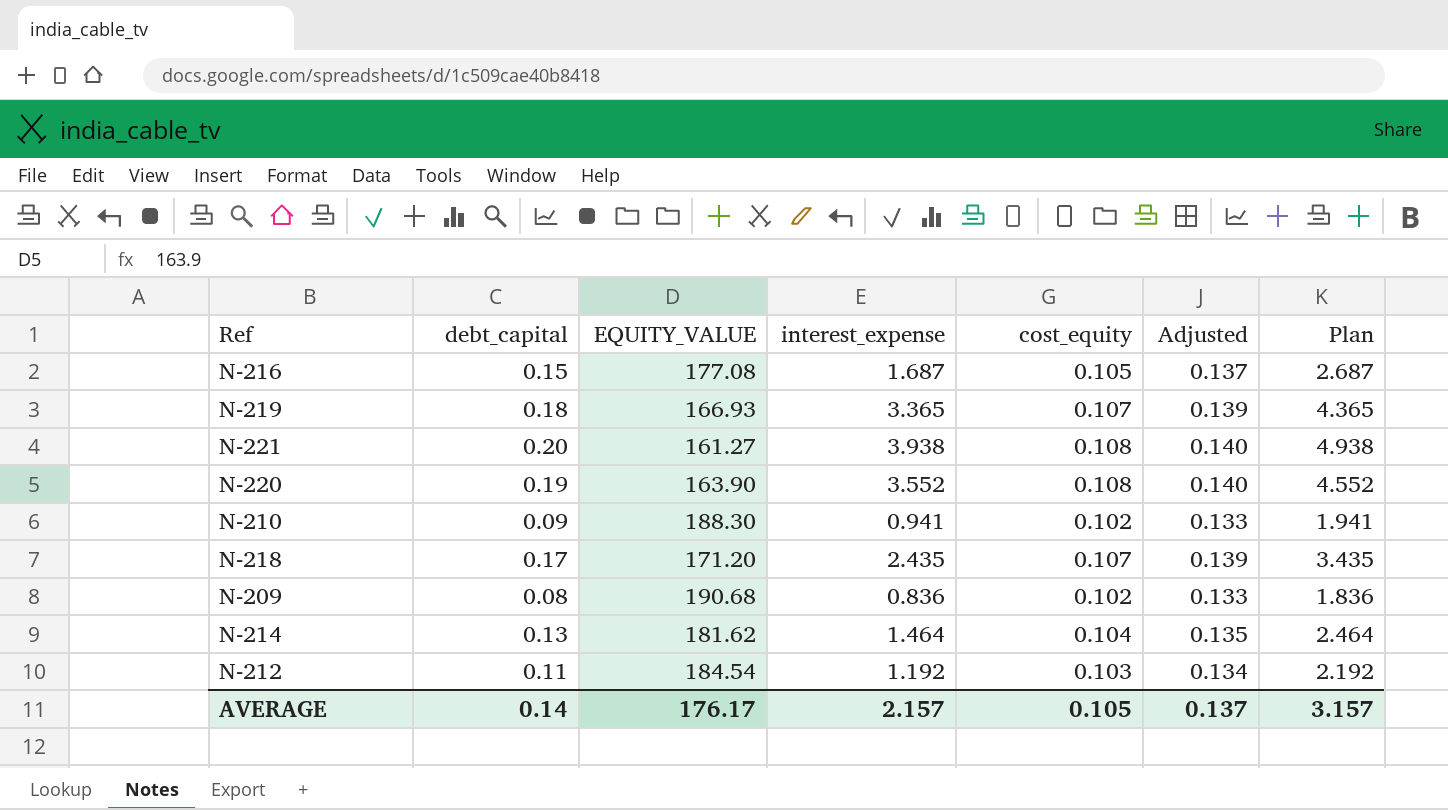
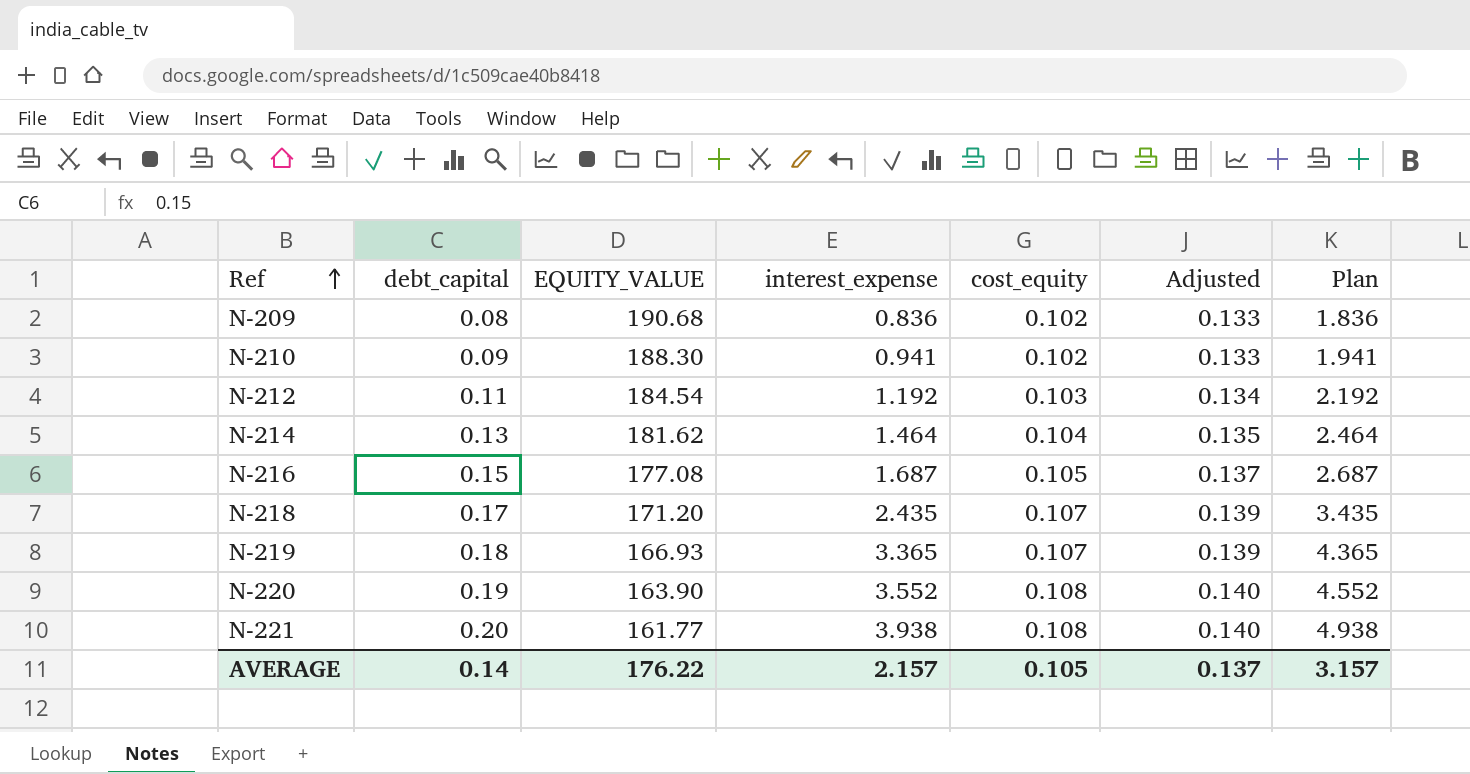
row order: none -> Ref ascending
N-221 | EQUITY_VALUE: 161.27 -> 161.77
AVERAGE | EQUITY_VALUE: 176.17 -> 176.22

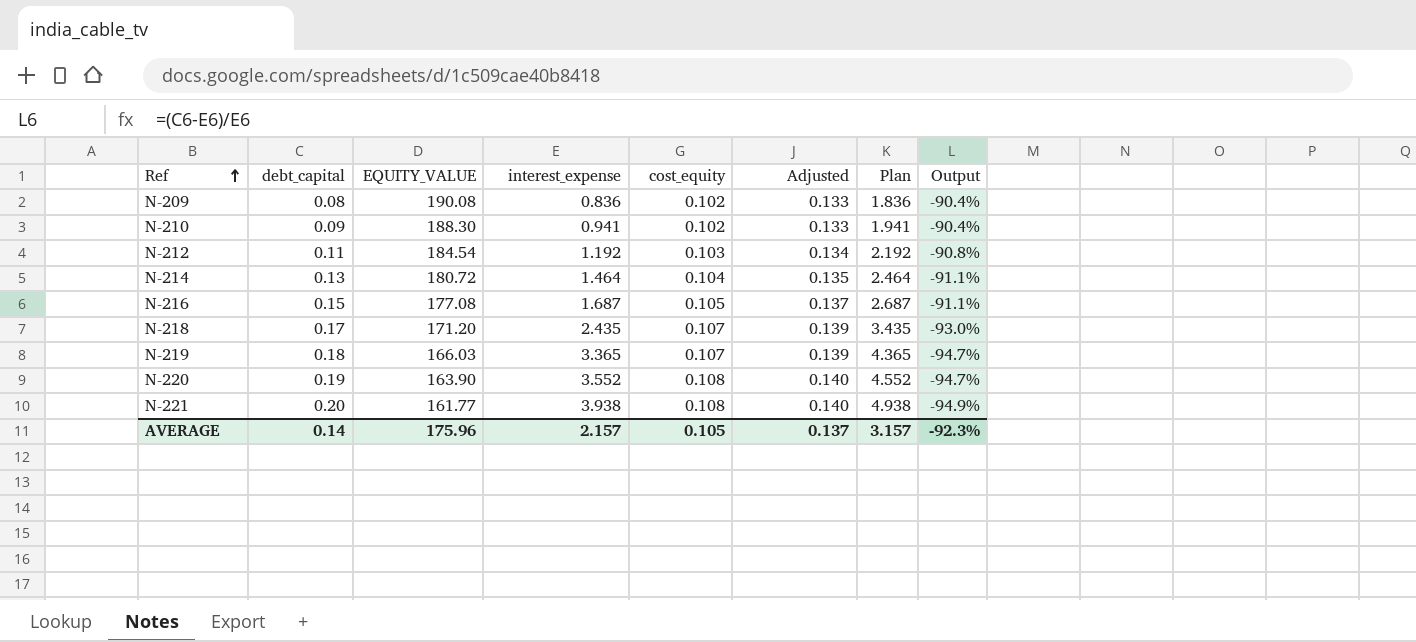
column Output | formula: none -> ([debt_capital] - [interest_expense]) / [interest_expense]
N-209 | EQUITY_VALUE: 190.68 -> 190.08
N-214 | EQUITY_VALUE: 181.62 -> 180.72
N-219 | EQUITY_VALUE: 166.93 -> 166.03
AVERAGE | EQUITY_VALUE: 176.22 -> 175.96

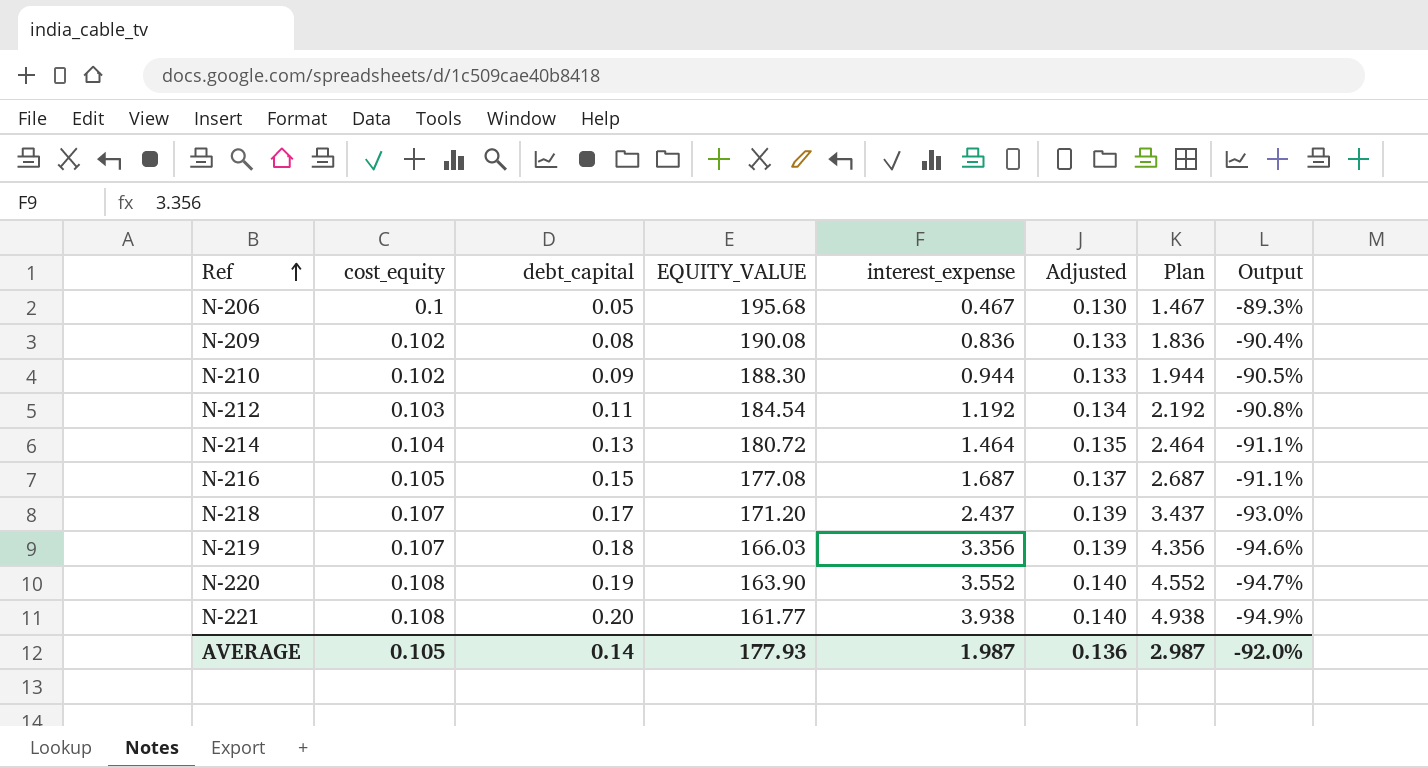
column cost_equity | position: 5 -> 2
row N-206: none -> 0.1 | 0.05 | 195.68 | 0.467 | 0.130 | 1.467 | -89.3%
N-210 | interest_expense: 0.941 -> 0.944
N-210 | Plan: 1.941 -> 1.944
N-210 | Output: -90.4% -> -90.5%
N-218 | interest_expense: 2.435 -> 2.437
N-218 | Plan: 3.435 -> 3.437
N-219 | interest_expense: 3.365 -> 3.356
N-219 | Plan: 4.365 -> 4.356
N-219 | Output: -94.7% -> -94.6%
AVERAGE | EQUITY_VALUE: 175.96 -> 177.93
AVERAGE | interest_expense: 2.157 -> 1.987
AVERAGE | Adjusted: 0.137 -> 0.136
AVERAGE | Plan: 3.157 -> 2.987
AVERAGE | Output: -92.3% -> -92.0%

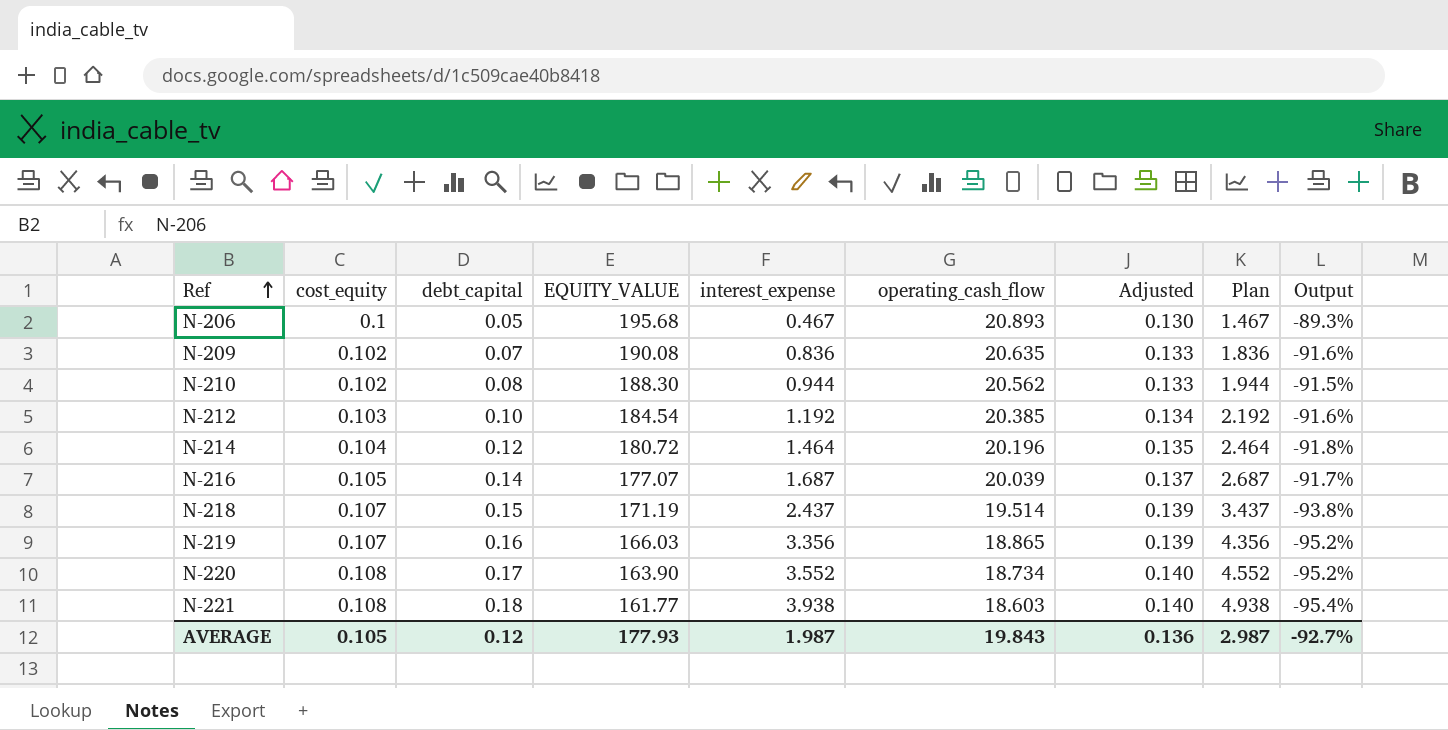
column operating_cash_flow | position: none -> 6
N-209 | debt_capital: 0.08 -> 0.07
N-209 | Output: -90.4% -> -91.6%
N-210 | debt_capital: 0.09 -> 0.08
N-210 | Output: -90.5% -> -91.5%
N-212 | debt_capital: 0.11 -> 0.10
N-212 | Output: -90.8% -> -91.6%
N-214 | debt_capital: 0.13 -> 0.12
N-214 | Output: -91.1% -> -91.8%
N-216 | debt_capital: 0.15 -> 0.14
N-216 | EQUITY_VALUE: 177.08 -> 177.07
N-216 | Output: -91.1% -> -91.7%
N-218 | debt_capital: 0.17 -> 0.15
N-218 | EQUITY_VALUE: 171.20 -> 171.19
N-218 | Output: -93.0% -> -93.8%
N-219 | debt_capital: 0.18 -> 0.16
N-219 | Output: -94.6% -> -95.2%
N-220 | debt_capital: 0.19 -> 0.17
N-220 | Output: -94.7% -> -95.2%
N-221 | debt_capital: 0.20 -> 0.18
N-221 | Output: -94.9% -> -95.4%
AVERAGE | debt_capital: 0.14 -> 0.12
AVERAGE | Output: -92.0% -> -92.7%

